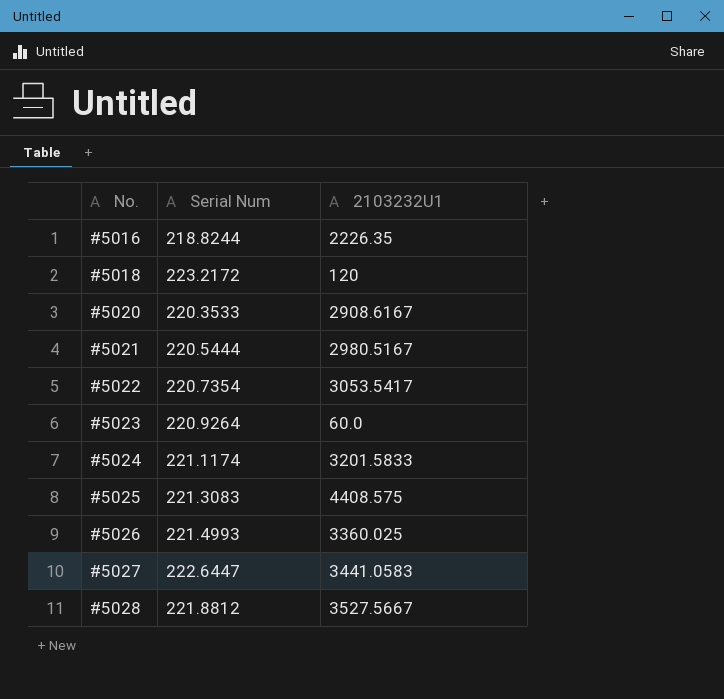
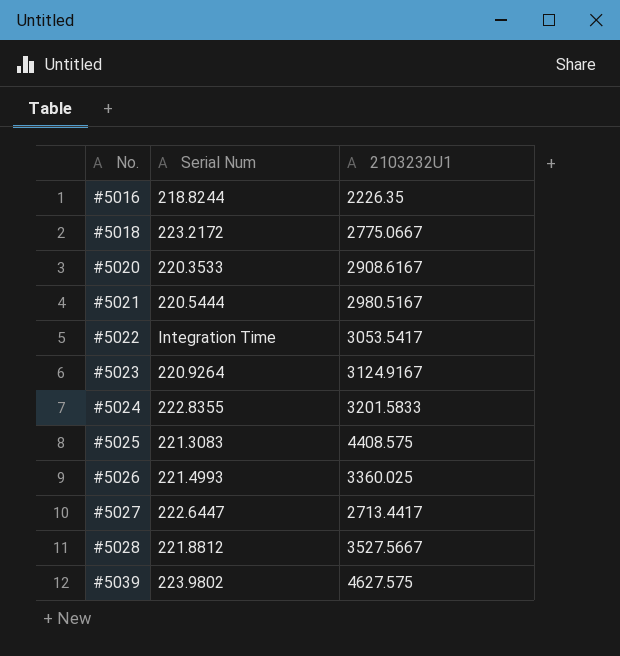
#5018 | 2103232U1: 120 -> 2775.0667
#5022 | Serial Num: 220.7354 -> Integration Time
#5023 | 2103232U1: 60.0 -> 3124.9167
#5024 | Serial Num: 221.1174 -> 222.8355
#5027 | 2103232U1: 3441.0583 -> 2713.4417
row #5039: none -> 223.9802 | 4627.575

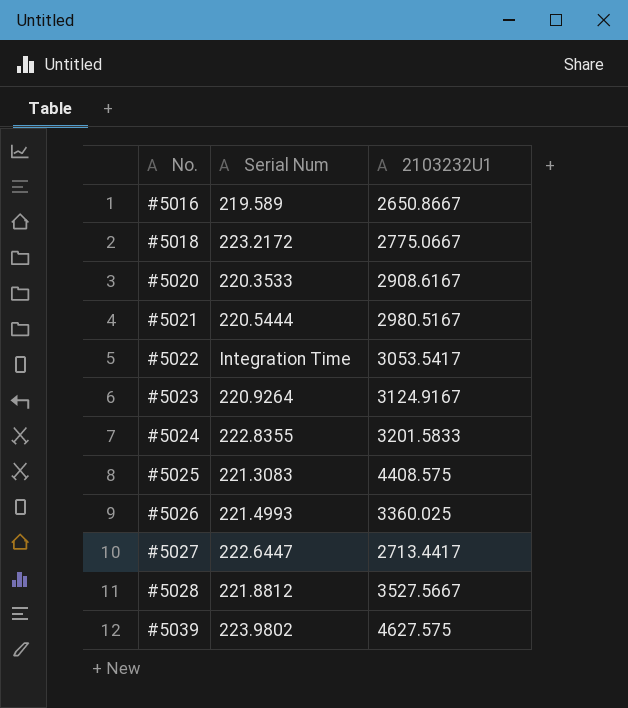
#5016 | Serial Num: 218.8244 -> 219.589
#5016 | 2103232U1: 2226.35 -> 2650.8667

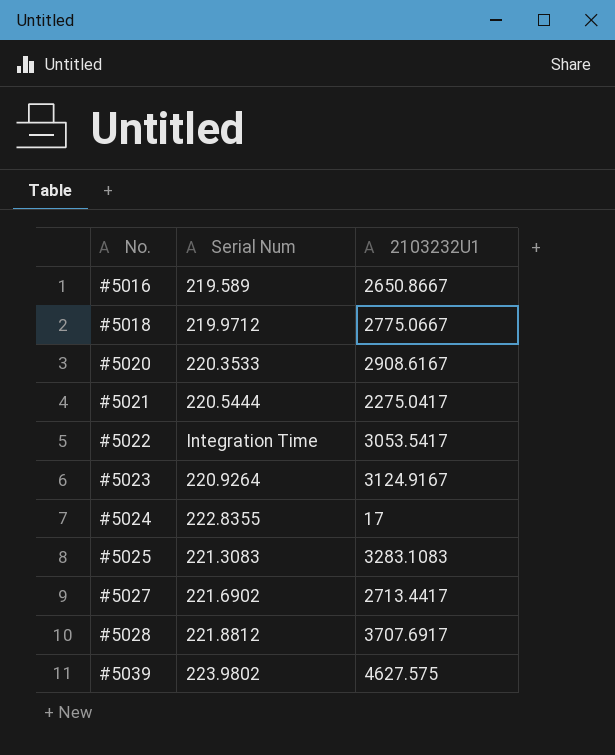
row #5026: 221.4993 | 3360.025 -> none
#5018 | Serial Num: 223.2172 -> 219.9712
#5021 | 2103232U1: 2980.5167 -> 2275.0417
#5024 | 2103232U1: 3201.5833 -> 17
#5025 | 2103232U1: 4408.575 -> 3283.1083
#5027 | Serial Num: 222.6447 -> 221.6902
#5028 | 2103232U1: 3527.5667 -> 3707.6917

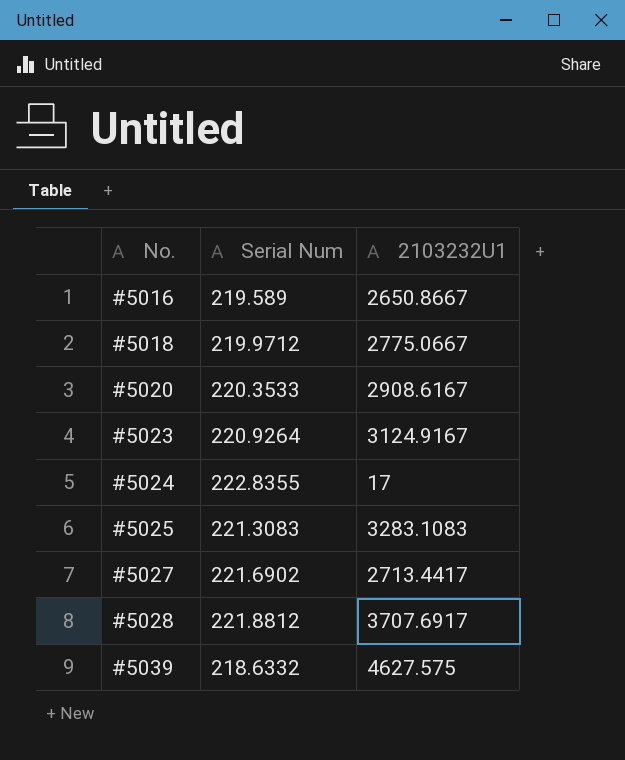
row #5021: 220.5444 | 2275.0417 -> none
row #5022: Integration Time | 3053.5417 -> none
#5039 | Serial Num: 223.9802 -> 218.6332

